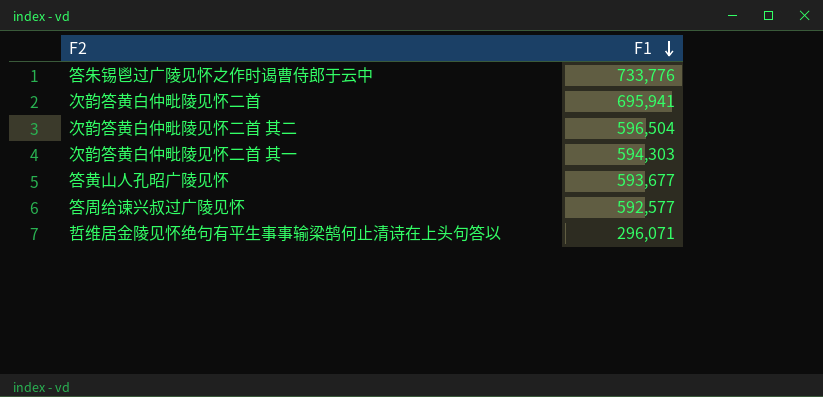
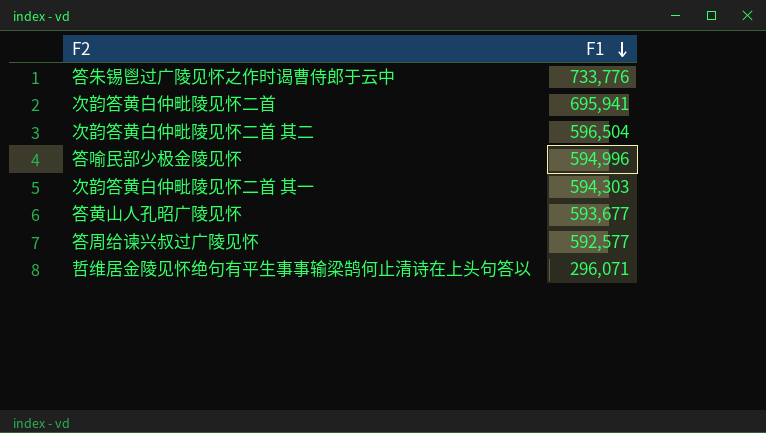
row 答喻民部少极金陵见怀: none -> 594,996

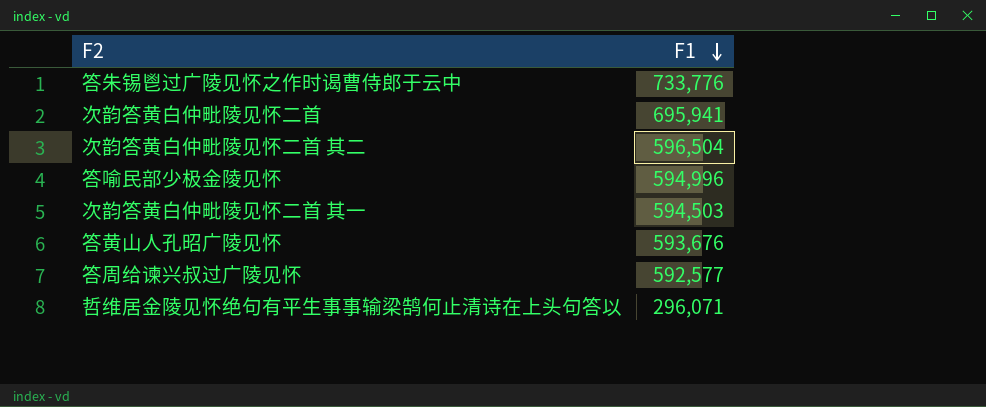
次韵答黄白仲毗陵见怀二首 其一 | F1: 594,303 -> 594,503
答黄山人孔昭广陵见怀 | F1: 593,677 -> 593,676

